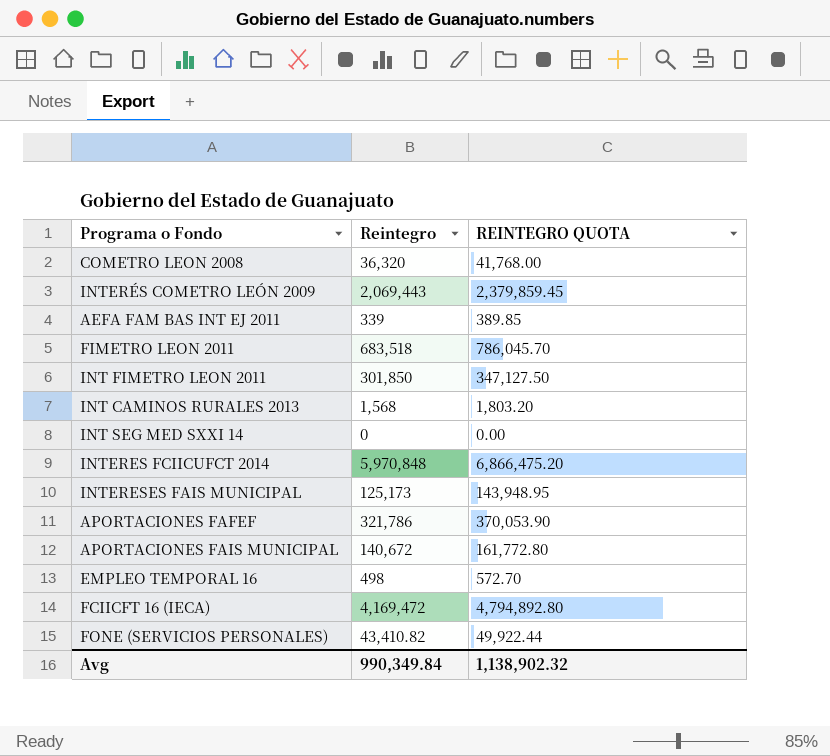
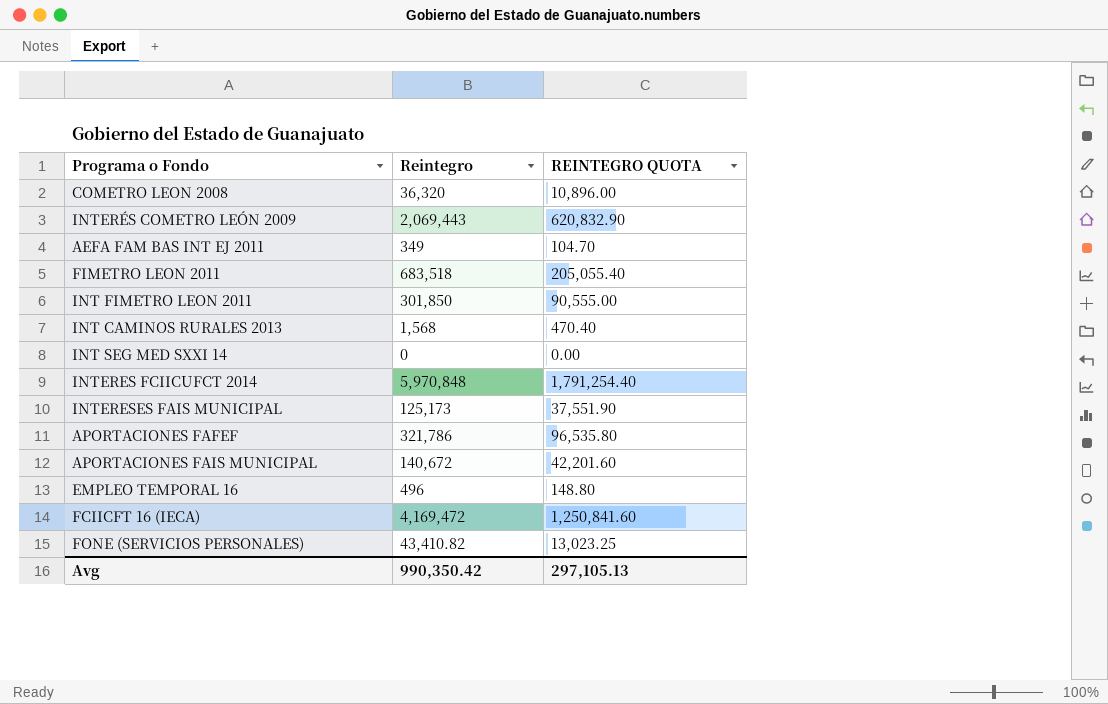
column REINTEGRO QUOTA | formula: [Reintegro] * 1.15 -> [Reintegro] * 0.3
AEFA FAM BAS INT EJ 2011 | Reintegro: 339 -> 349
EMPLEO TEMPORAL 16 | Reintegro: 498 -> 496
Avg | Reintegro: 990,349.84 -> 990,350.42
Avg | REINTEGRO QUOTA: 1,138,902.32 -> 297,105.13

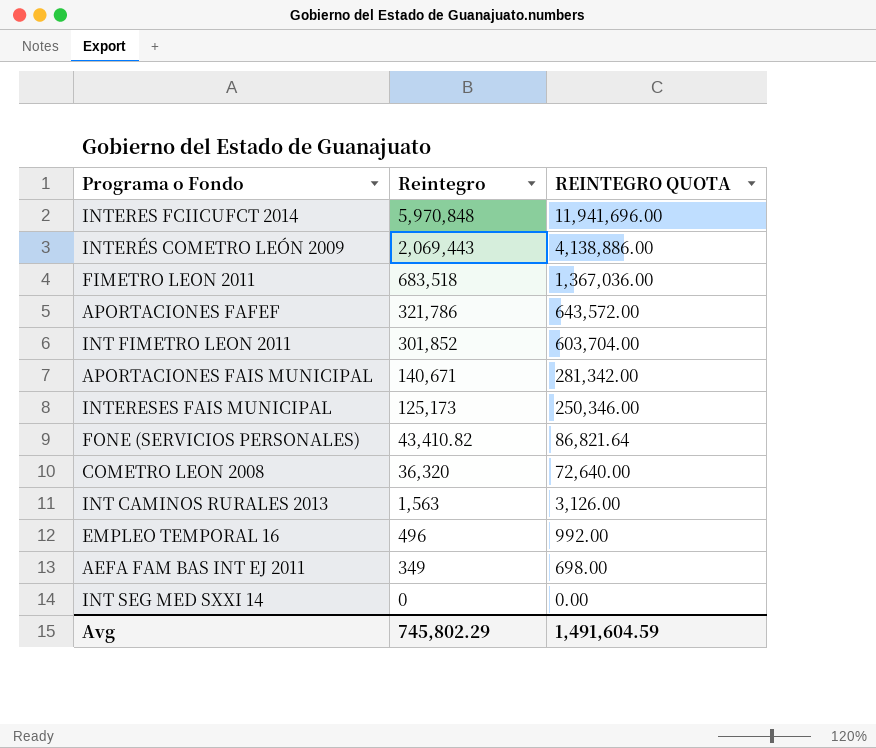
row order: none -> Reintegro descending
column REINTEGRO QUOTA | formula: [Reintegro] * 0.3 -> [Reintegro] * 2
row FCIICFT 16 (IECA): 4,169,472 | 1,250,841.60 -> none
INT FIMETRO LEON 2011 | Reintegro: 301,850 -> 301,852
APORTACIONES FAIS MUNICIPAL | Reintegro: 140,672 -> 140,671
INT CAMINOS RURALES 2013 | Reintegro: 1,568 -> 1,563
Avg | Reintegro: 990,350.42 -> 745,802.29
Avg | REINTEGRO QUOTA: 297,105.13 -> 1,491,604.59

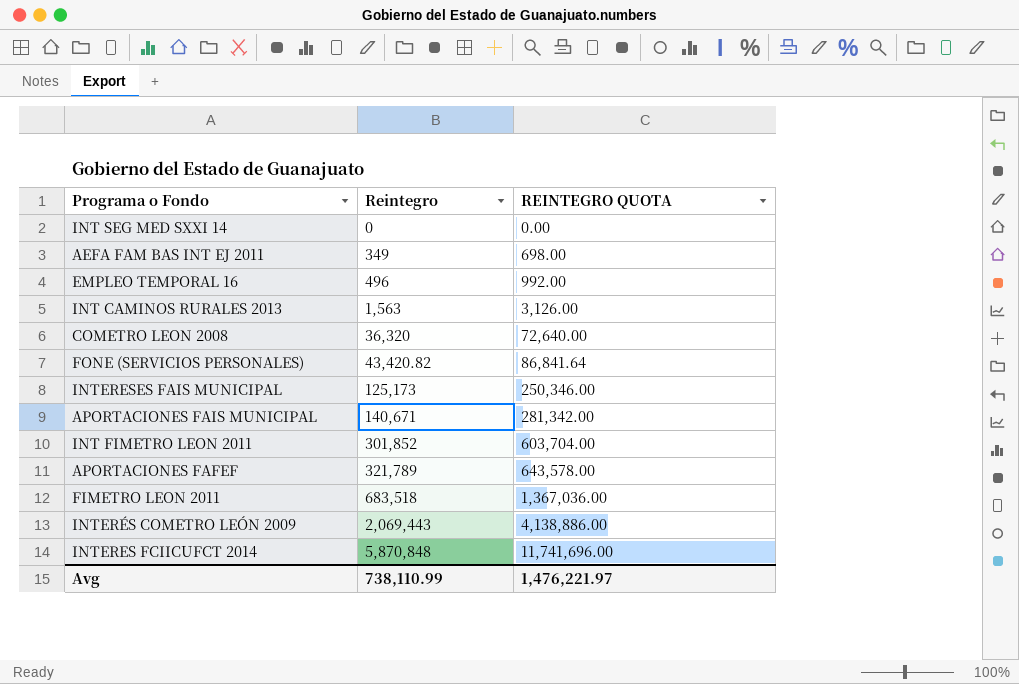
row order: Reintegro descending -> Reintegro ascending
FONE (SERVICIOS PERSONALES) | Reintegro: 43,410.82 -> 43,420.82
FONE (SERVICIOS PERSONALES) | REINTEGRO QUOTA: 86,821.64 -> 86,841.64
APORTACIONES FAFEF | Reintegro: 321,786 -> 321,789
APORTACIONES FAFEF | REINTEGRO QUOTA: 643,572.00 -> 643,578.00
INTERES FCIICUFCT 2014 | Reintegro: 5,970,848 -> 5,870,848
INTERES FCIICUFCT 2014 | REINTEGRO QUOTA: 11,941,696.00 -> 11,741,696.00
Avg | Reintegro: 745,802.29 -> 738,110.99
Avg | REINTEGRO QUOTA: 1,491,604.59 -> 1,476,221.97

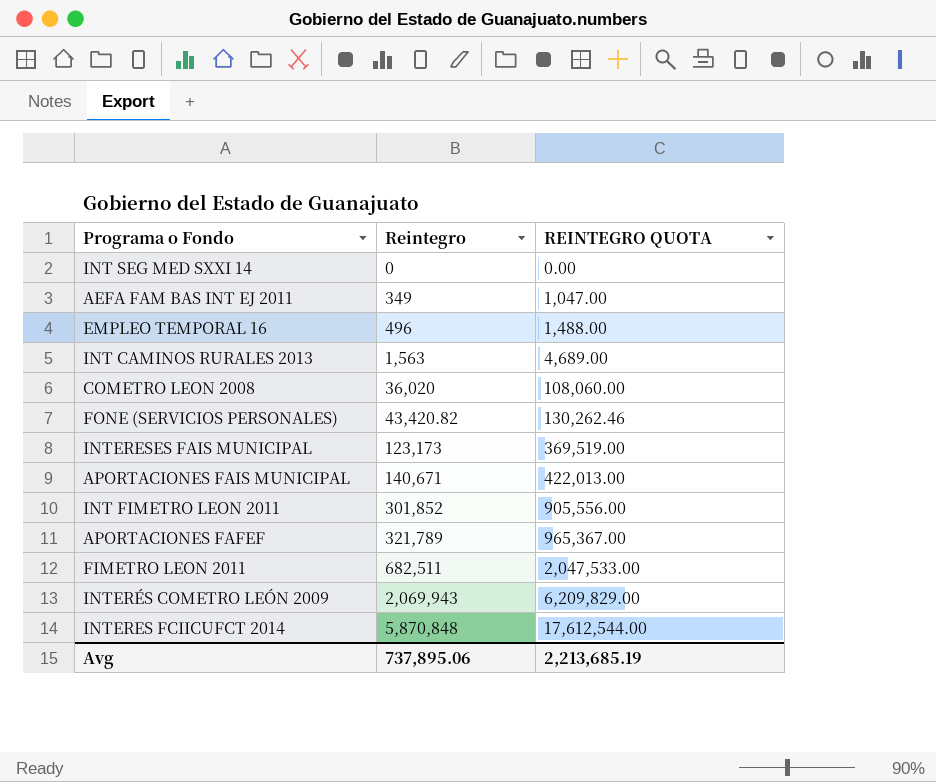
column REINTEGRO QUOTA | formula: [Reintegro] * 2 -> [Reintegro] * 3
COMETRO LEON 2008 | Reintegro: 36,320 -> 36,020
INTERESES FAIS MUNICIPAL | Reintegro: 125,173 -> 123,173
FIMETRO LEON 2011 | Reintegro: 683,518 -> 682,511
INTERÉS COMETRO LEÓN 2009 | Reintegro: 2,069,443 -> 2,069,943
Avg | Reintegro: 738,110.99 -> 737,895.06
Avg | REINTEGRO QUOTA: 1,476,221.97 -> 2,213,685.19

